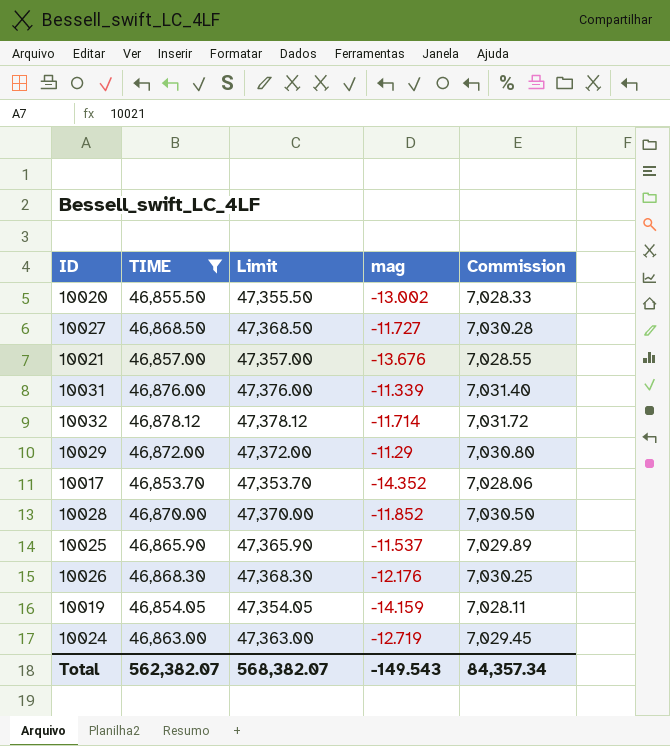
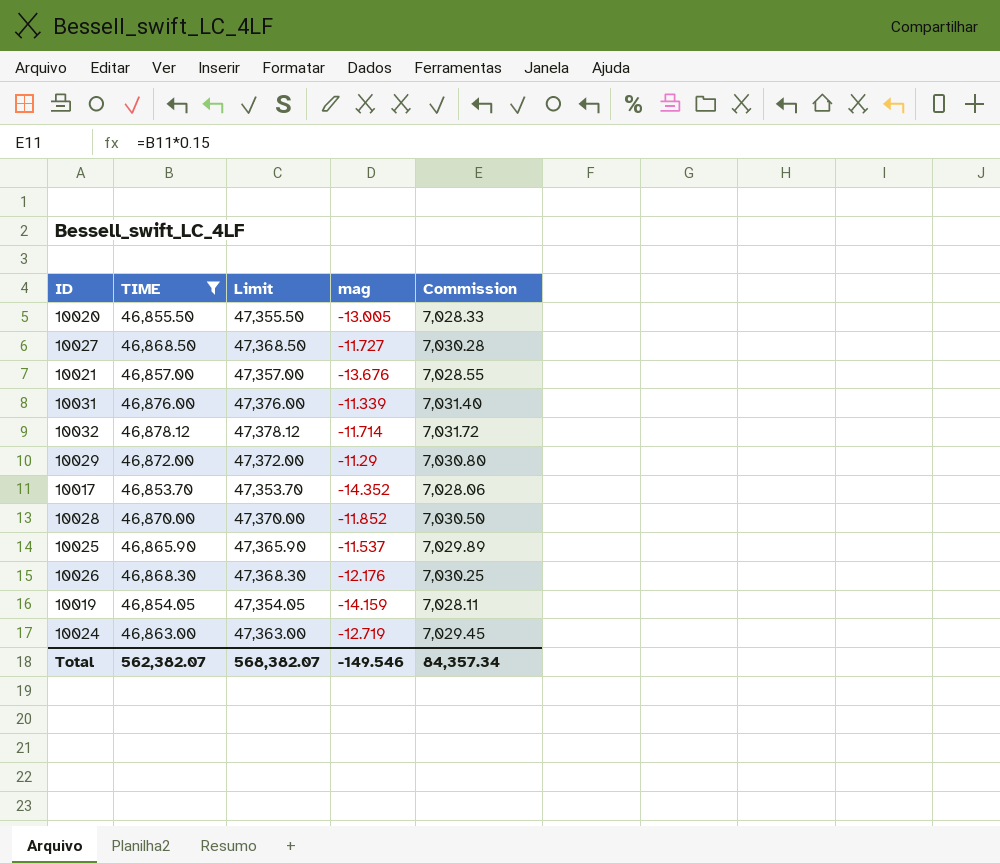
10020 | mag: -13.002 -> -13.005
Total | mag: -149.543 -> -149.546

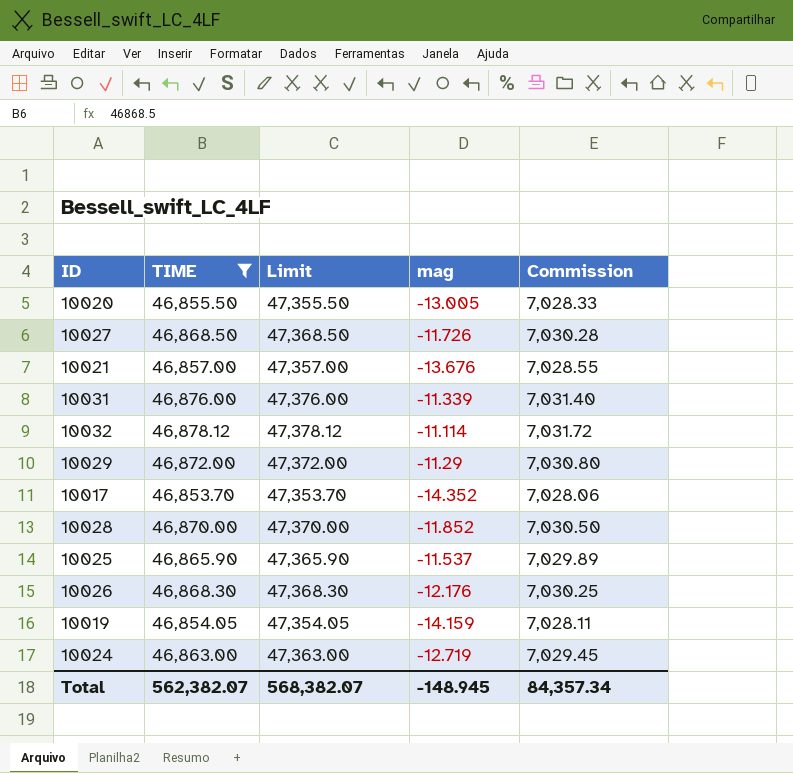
10027 | mag: -11.727 -> -11.726
10032 | mag: -11.714 -> -11.114
Total | mag: -149.546 -> -148.945

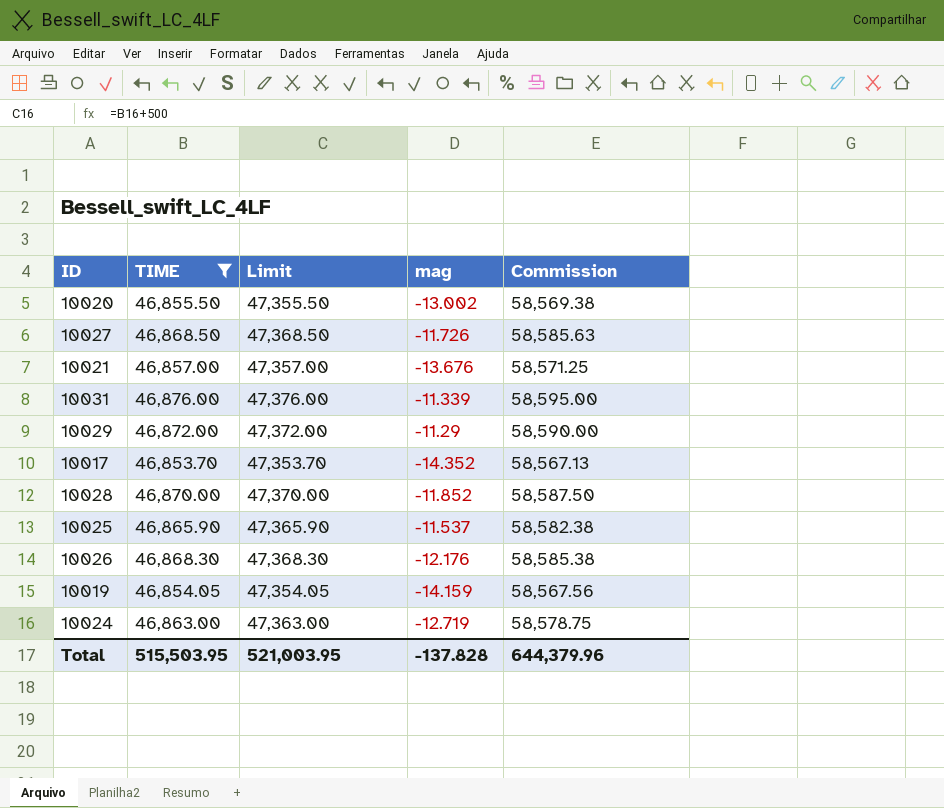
column Commission | formula: [TIME] * 0.15 -> [TIME] * 1.25
row 10032: 46,878.12 | 47,378.12 | -11.114 | 7,031.72 -> none
10020 | mag: -13.005 -> -13.002
Total | TIME: 562,382.07 -> 515,503.95
Total | Limit: 568,382.07 -> 521,003.95
Total | mag: -148.945 -> -137.828
Total | Commission: 84,357.34 -> 644,379.96

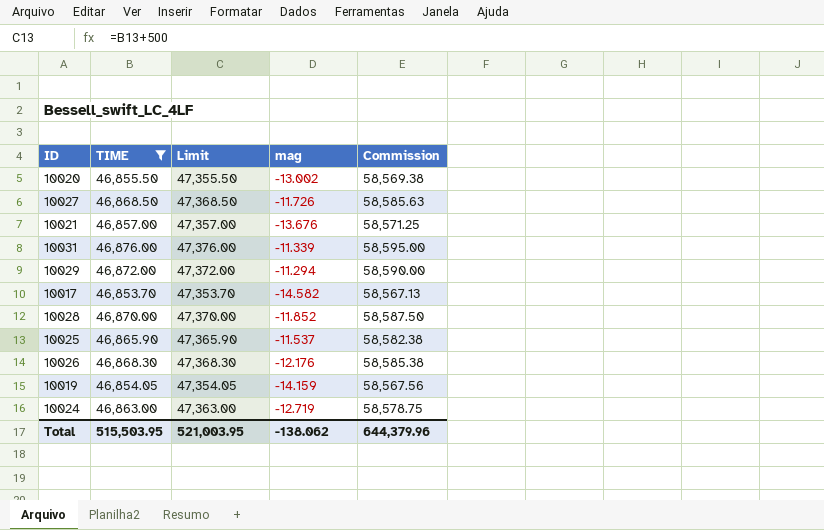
10029 | mag: -11.29 -> -11.294
10017 | mag: -14.352 -> -14.582
Total | mag: -137.828 -> -138.062

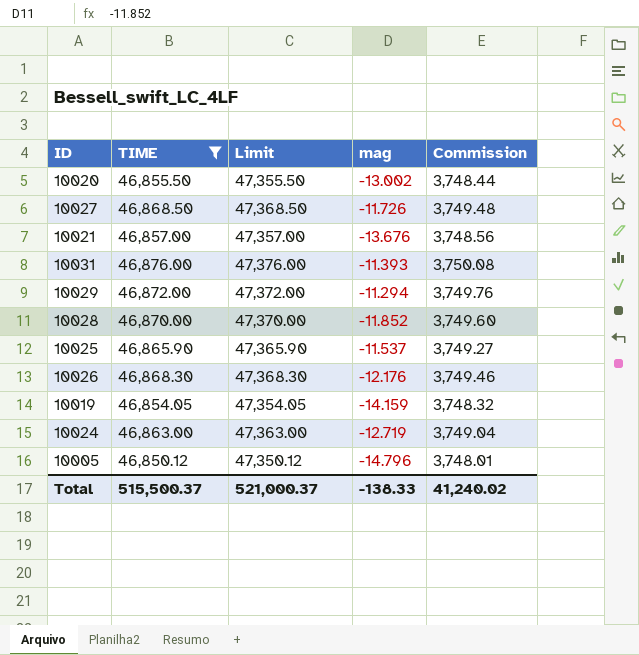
column Commission | formula: [TIME] * 1.25 -> [TIME] * 0.08
row 10017: 46,853.70 | 47,353.70 | -14.582 | 58,567.13 -> none
10031 | mag: -11.339 -> -11.393
row 10005: none -> 46,850.12 | 47,350.12 | -14.796 | 3,748.01
Total | TIME: 515,503.95 -> 515,500.37
Total | Limit: 521,003.95 -> 521,000.37
Total | mag: -138.062 -> -138.33
Total | Commission: 644,379.96 -> 41,240.02

